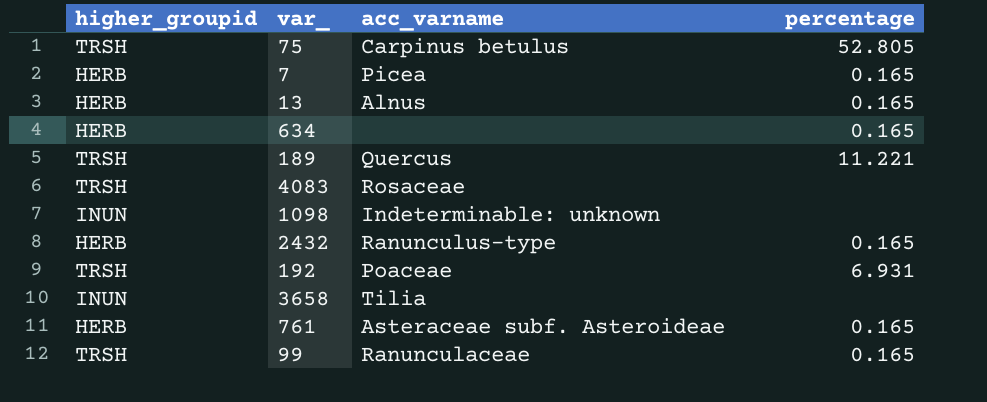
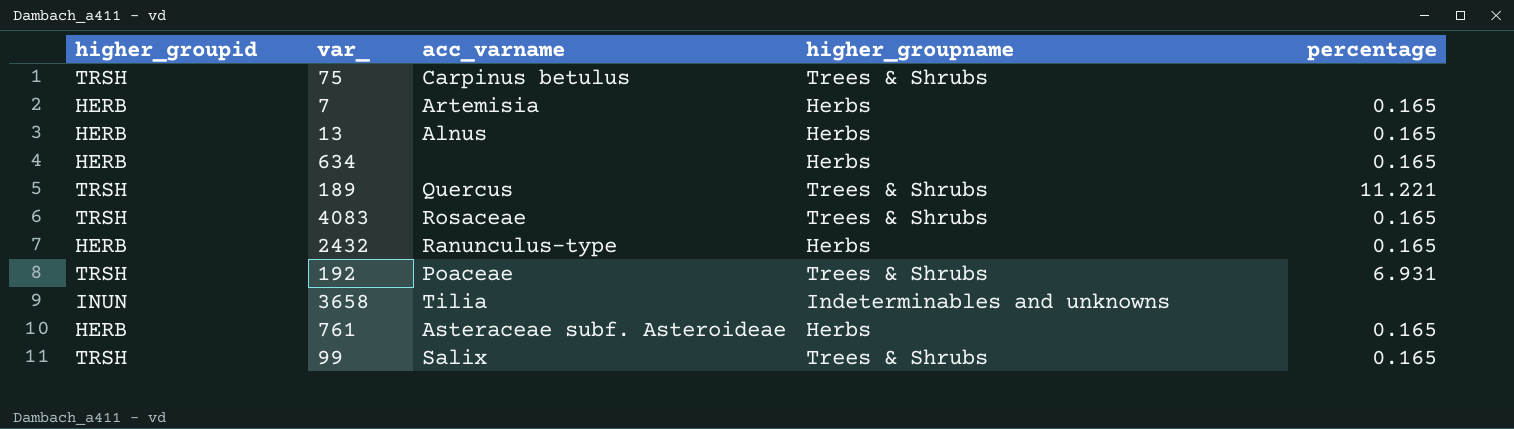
column higher_groupname | position: none -> 4
row 1098: INUN | Indeterminable: unknown | none -> none
75 | percentage: 52.805 -> none
7 | acc_varname: Picea -> Artemisia
4083 | percentage: none -> 0.165
99 | acc_varname: Ranunculaceae -> Salix

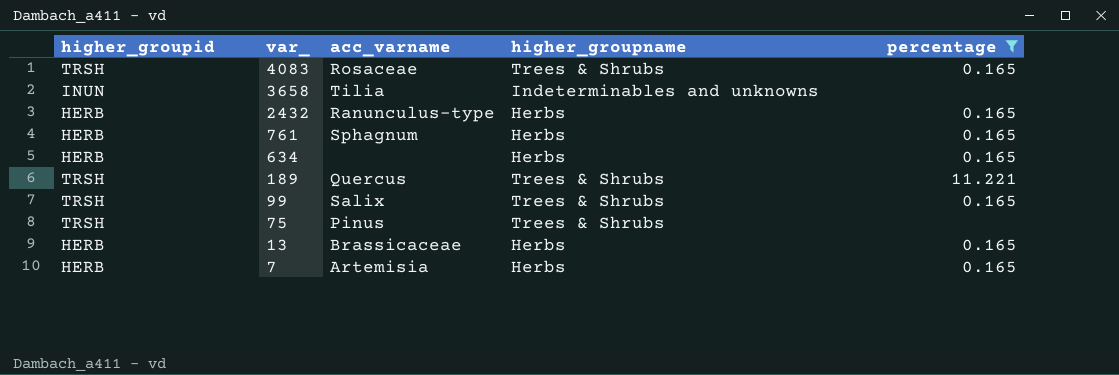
filter: none -> percentage != 6.931
row order: none -> var_ descending
761 | acc_varname: Asteraceae subf. Asteroideae -> Sphagnum
75 | acc_varname: Carpinus betulus -> Pinus
13 | acc_varname: Alnus -> Brassicaceae

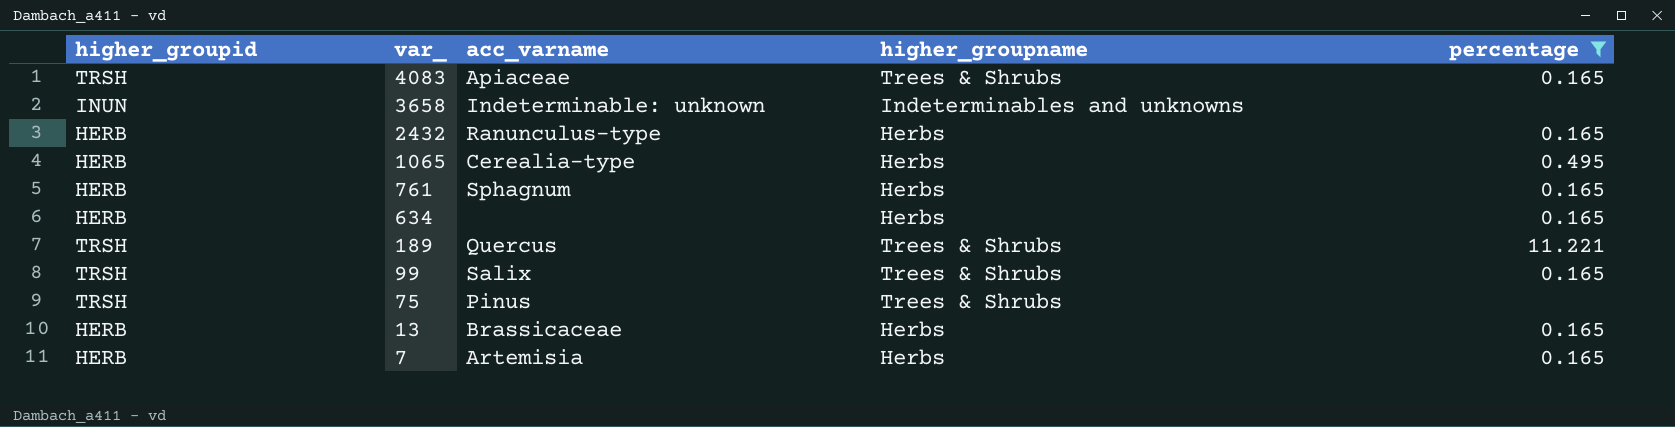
4083 | acc_varname: Rosaceae -> Apiaceae
3658 | acc_varname: Tilia -> Indeterminable: unknown
row 1065: none -> HERB | Cerealia-type | Herbs | 0.495

